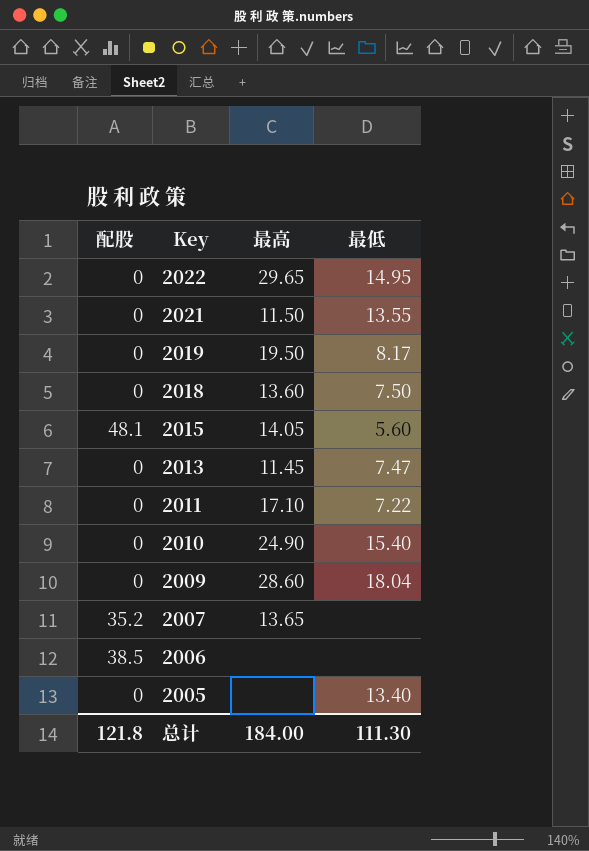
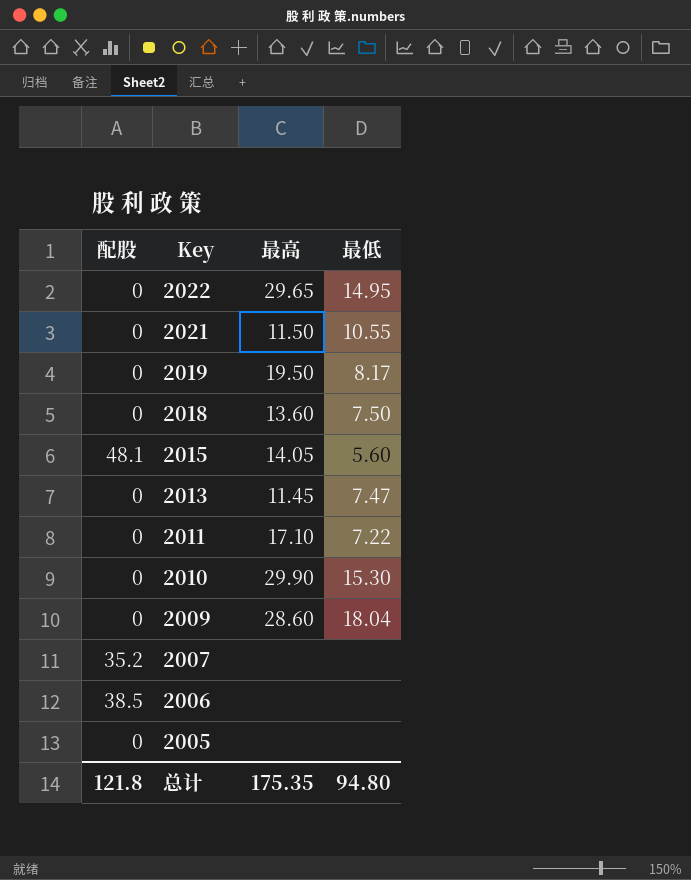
2021 | 最低: 13.55 -> 10.55
2010 | 最高: 24.90 -> 29.90
2010 | 最低: 15.40 -> 15.30
2007 | 最高: 13.65 -> none
2005 | 最低: 13.40 -> none
总计 | 最高: 184.00 -> 175.35
总计 | 最低: 111.30 -> 94.80

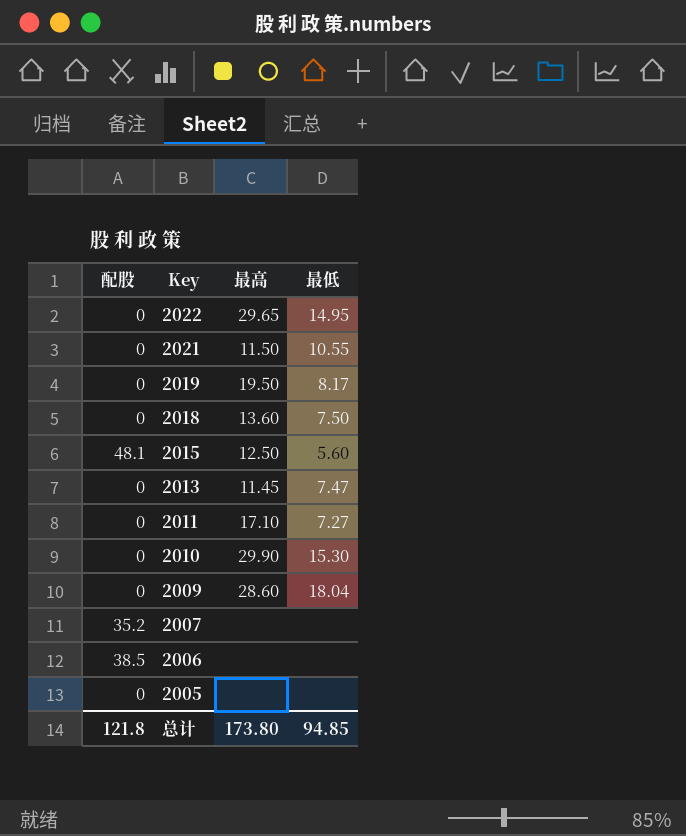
2015 | 最高: 14.05 -> 12.50
2011 | 最低: 7.22 -> 7.27
总计 | 最高: 175.35 -> 173.80
总计 | 最低: 94.80 -> 94.85

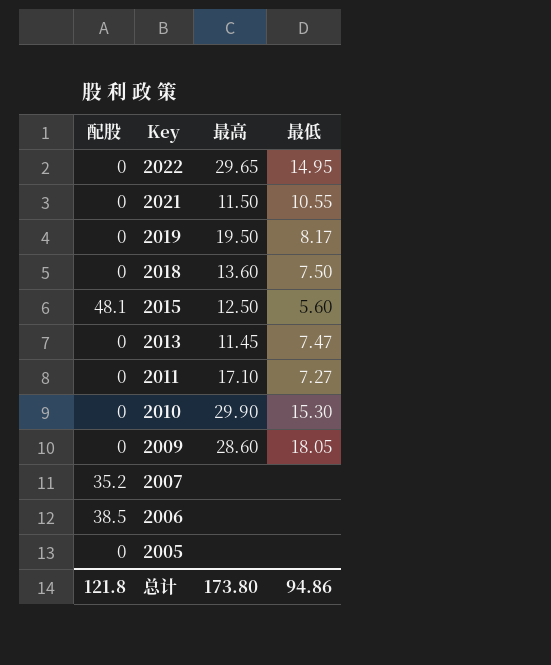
2009 | 最低: 18.04 -> 18.05
总计 | 最低: 94.85 -> 94.86

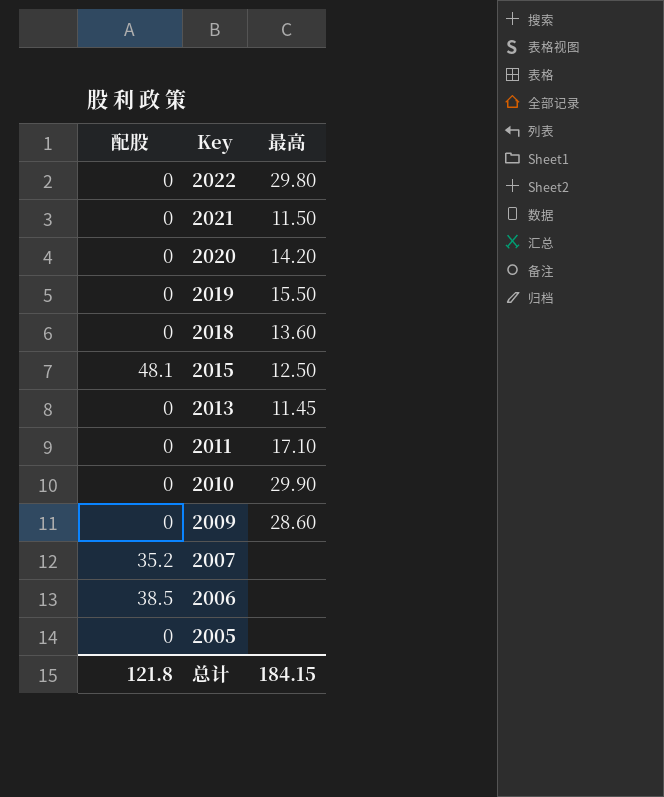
column 最低 | position: 4 -> none
2022 | 最高: 29.65 -> 29.80
row 2020: none -> 0 | 14.20
2019 | 最高: 19.50 -> 15.50
总计 | 最高: 173.80 -> 184.15

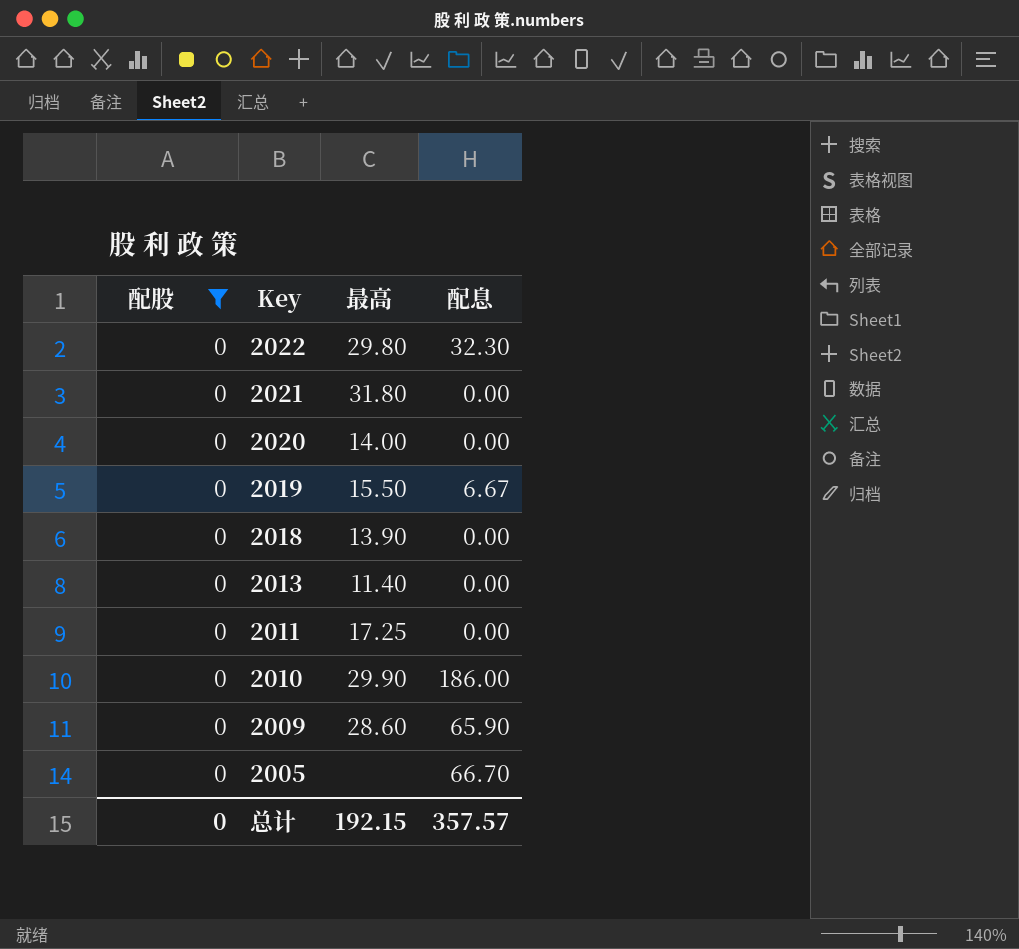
filter: none -> 配股 = 0
column 配息 | position: none -> 4
2021 | 最高: 11.50 -> 31.80
2020 | 最高: 14.20 -> 14.00
2018 | 最高: 13.60 -> 13.90
2013 | 最高: 11.45 -> 11.40
2011 | 最高: 17.10 -> 17.25
总计 | 配股: 121.8 -> 0
总计 | 最高: 184.15 -> 192.15

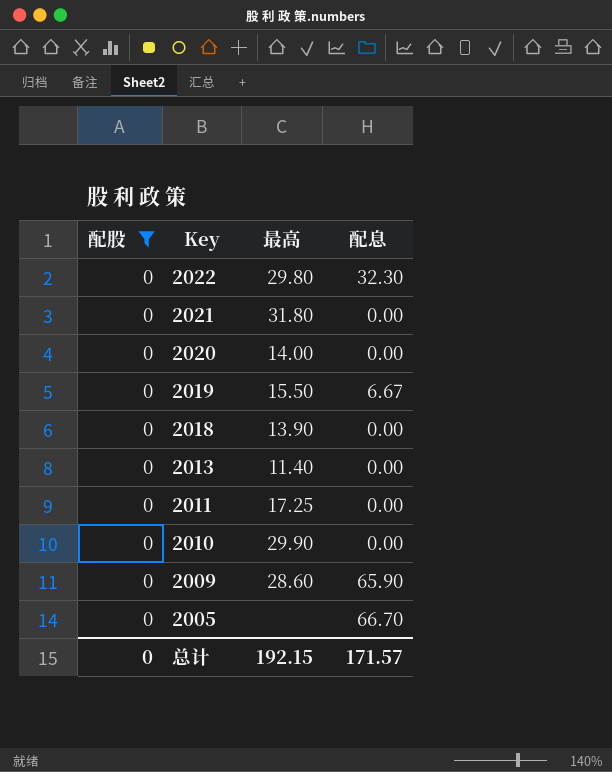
2010 | 配息: 186.00 -> 0.00
总计 | 配息: 357.57 -> 171.57

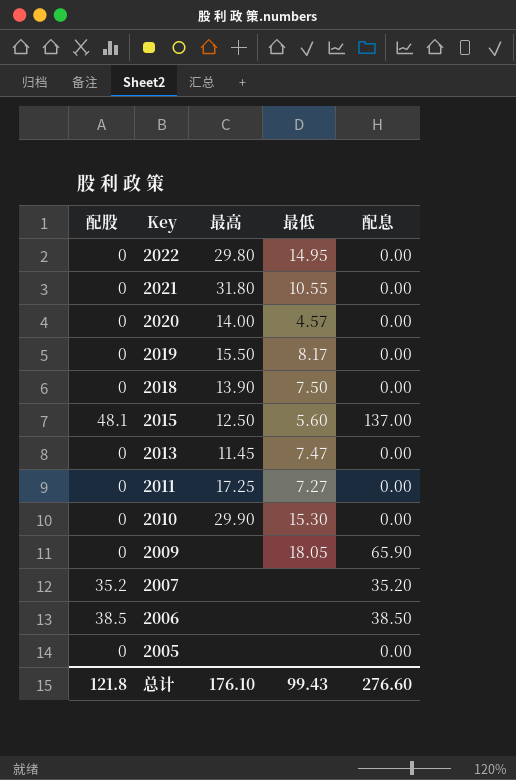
filter: 配股 = 0 -> none
column 最低 | position: none -> 4
2022 | 配息: 32.30 -> 0.00
2019 | 配息: 6.67 -> 0.00
2013 | 最高: 11.40 -> 11.45
2009 | 最高: 28.60 -> none
2005 | 配息: 66.70 -> 0.00
总计 | 配股: 0 -> 121.8
总计 | 最高: 192.15 -> 176.10
总计 | 配息: 171.57 -> 276.60

